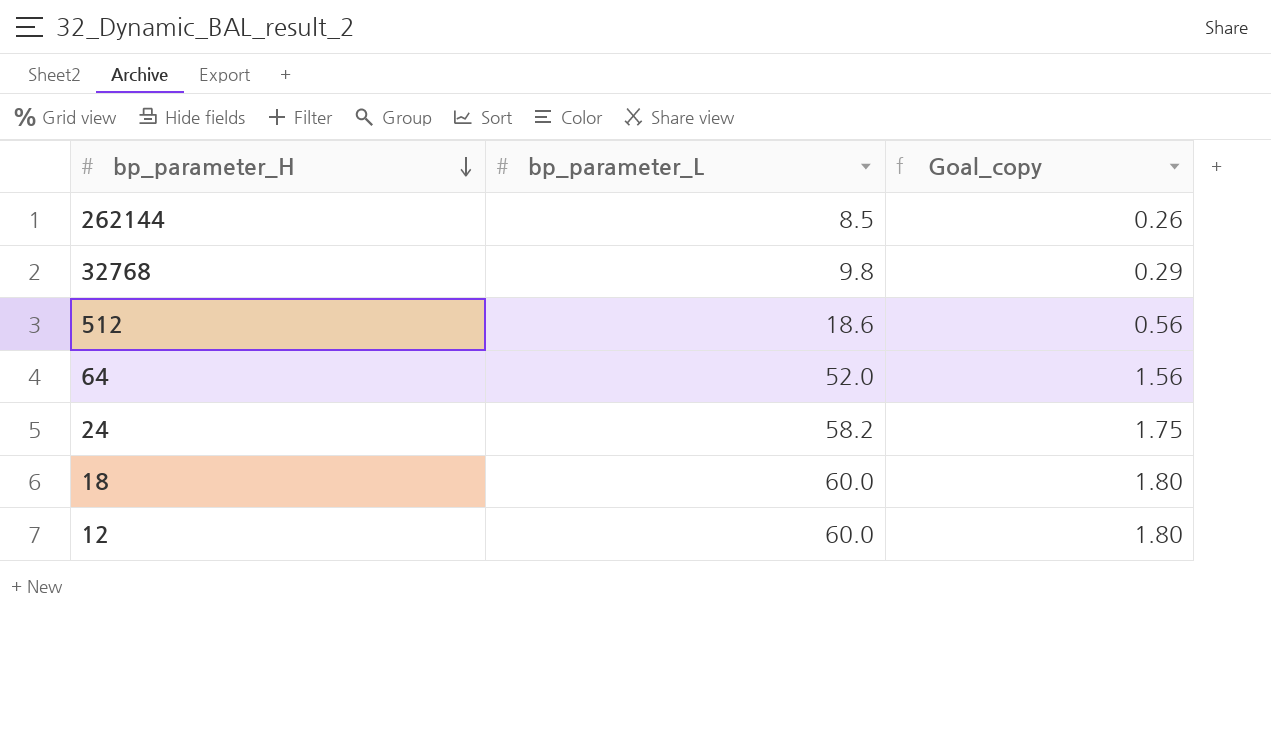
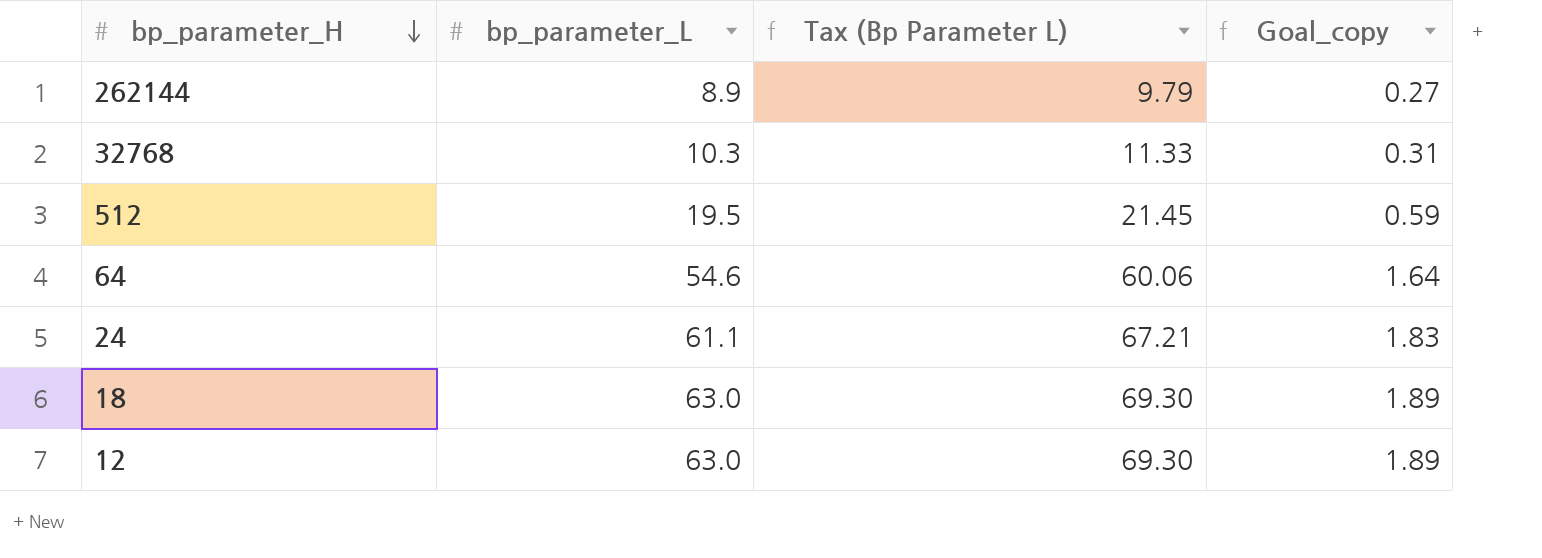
column Tax (Bp Parameter L) | formula: none -> [bp_parameter_L] * 1.1
262144 | bp_parameter_L: 8.5 -> 8.9
262144 | Goal_copy: 0.26 -> 0.27
32768 | bp_parameter_L: 9.8 -> 10.3
32768 | Goal_copy: 0.29 -> 0.31
512 | bp_parameter_L: 18.6 -> 19.5
512 | Goal_copy: 0.56 -> 0.59
64 | bp_parameter_L: 52.0 -> 54.6
64 | Goal_copy: 1.56 -> 1.64
24 | bp_parameter_L: 58.2 -> 61.1
24 | Goal_copy: 1.75 -> 1.83
18 | bp_parameter_L: 60.0 -> 63.0
18 | Goal_copy: 1.80 -> 1.89
12 | bp_parameter_L: 60.0 -> 63.0
12 | Goal_copy: 1.80 -> 1.89

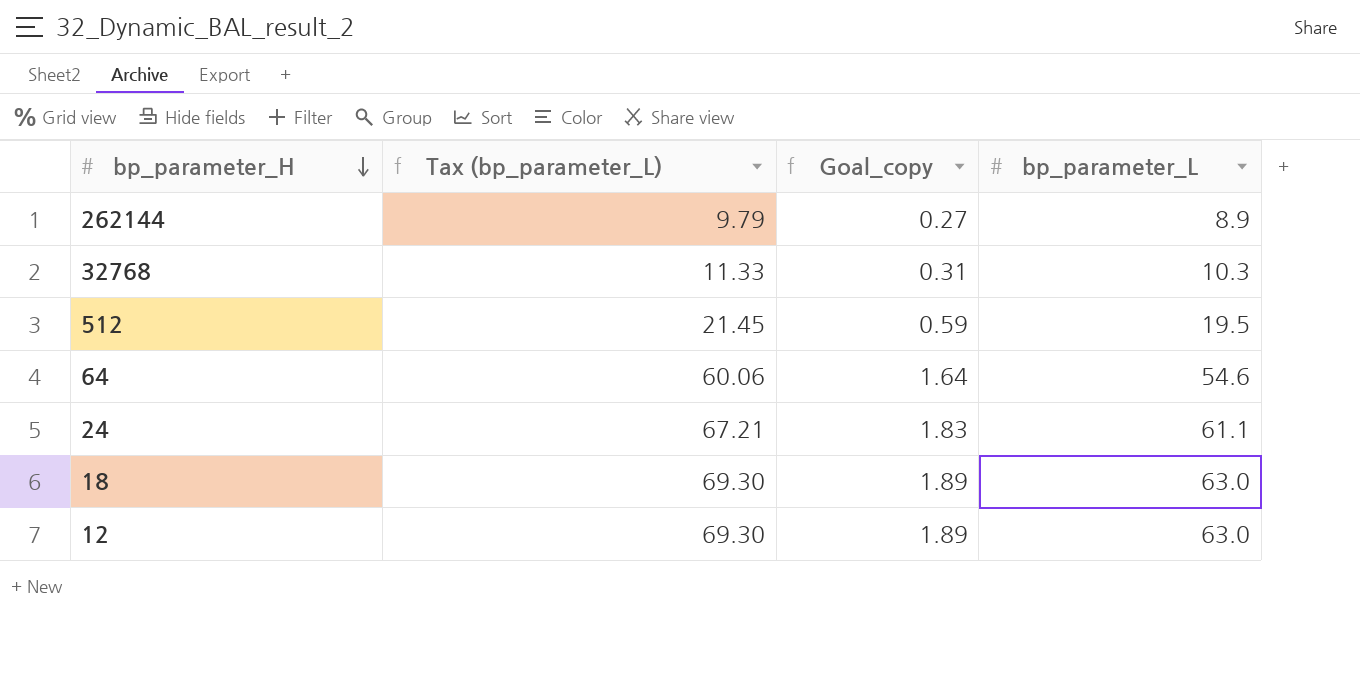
column name: Tax (Bp Parameter L) -> Tax (bp_parameter_L)
column bp_parameter_L | position: 2 -> 4

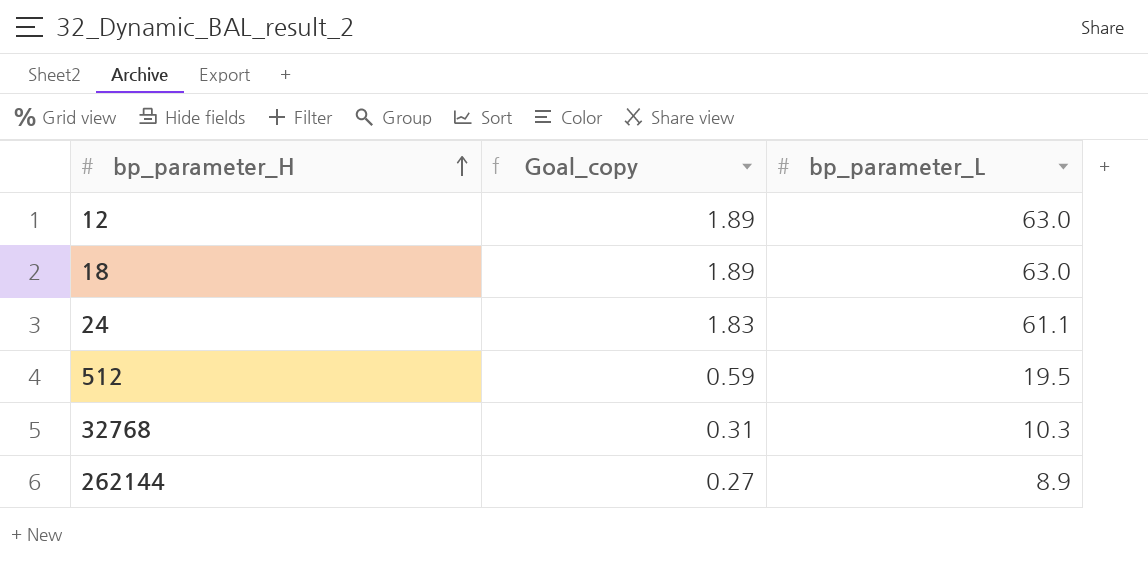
row order: bp_parameter_H descending -> bp_parameter_H ascending
column Tax (bp_parameter_L) | formula: [bp_parameter_L] * 1.1 -> none
row 64: 60.06 | 1.64 | 54.6 -> none

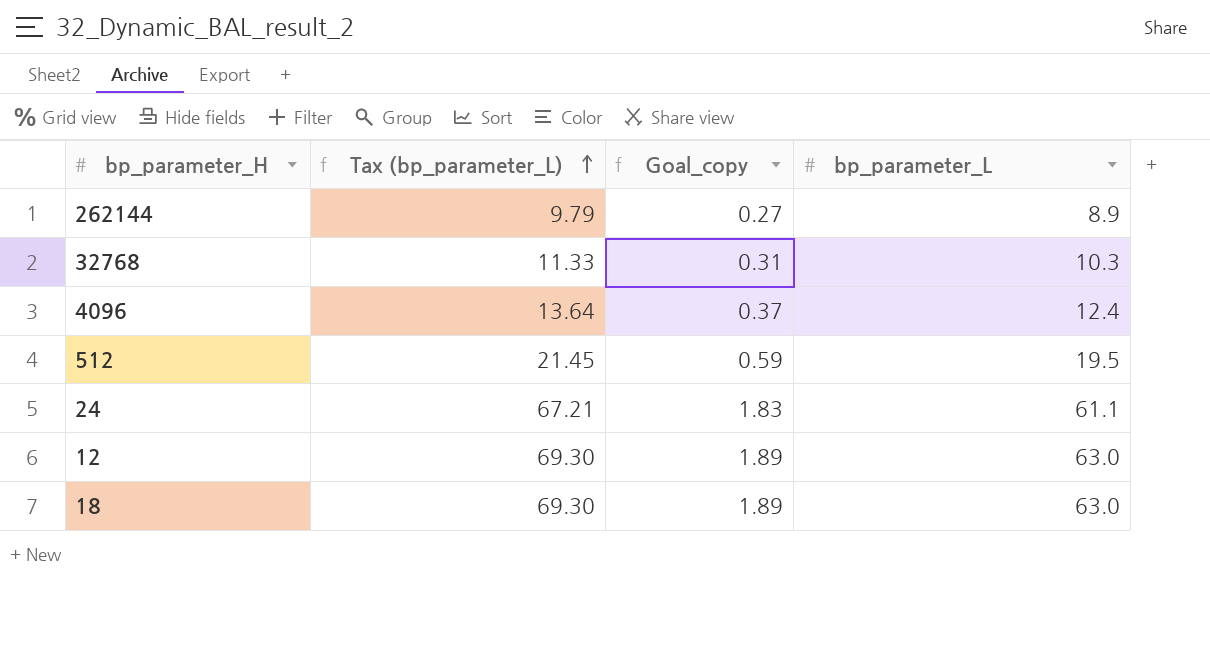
row order: bp_parameter_H ascending -> Tax (bp_parameter_L) ascending
column Tax (bp_parameter_L) | formula: none -> [bp_parameter_L] * 1.1
row 4096: none -> 13.64 | 0.37 | 12.4

